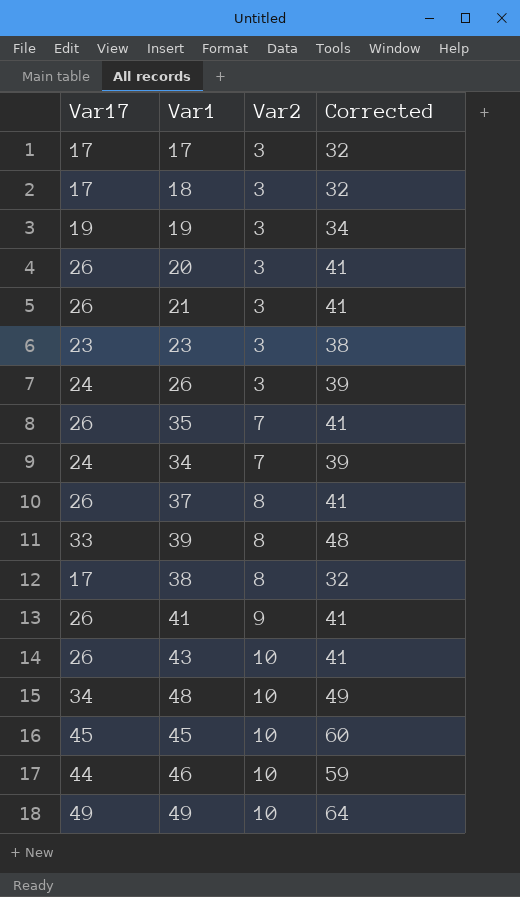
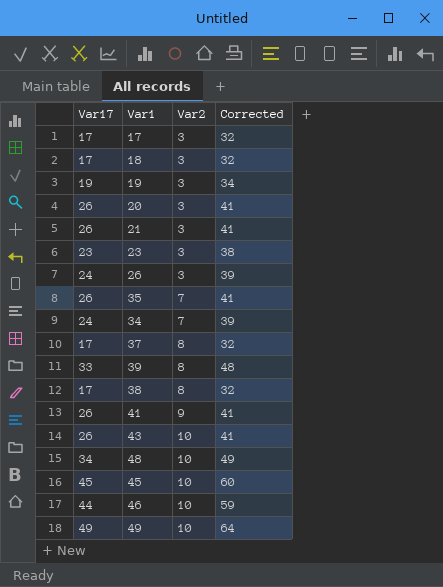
37 | Var17: 26 -> 17
37 | Corrected: 41 -> 32

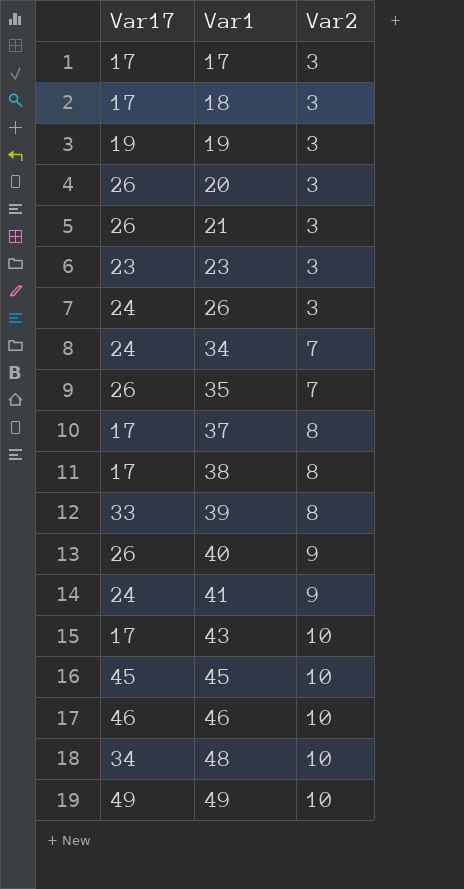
row order: Var2 ascending -> Var1 ascending
column Corrected | formula: [Var17] + 15 -> none
row 40: none -> 26 | 9
41 | Var17: 26 -> 24
43 | Var17: 26 -> 17
46 | Var17: 44 -> 46

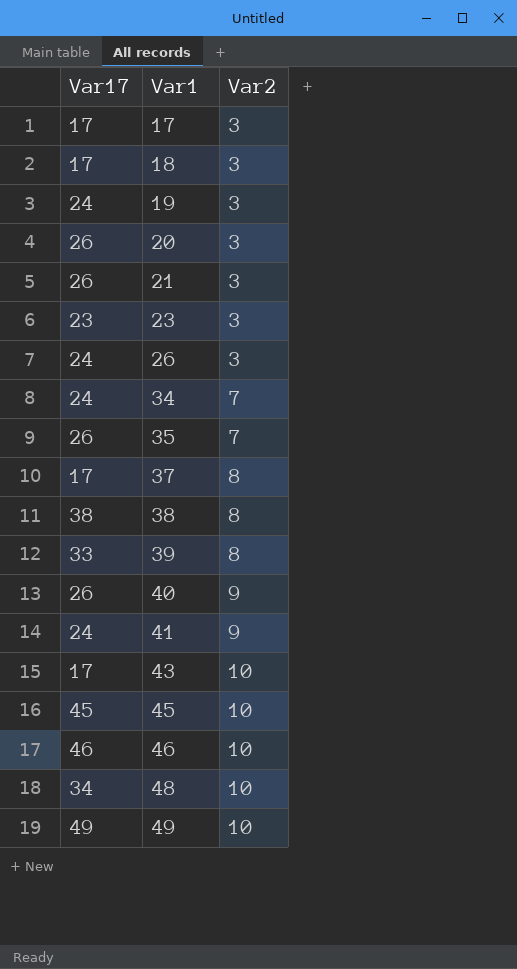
19 | Var17: 19 -> 24
38 | Var17: 17 -> 38

